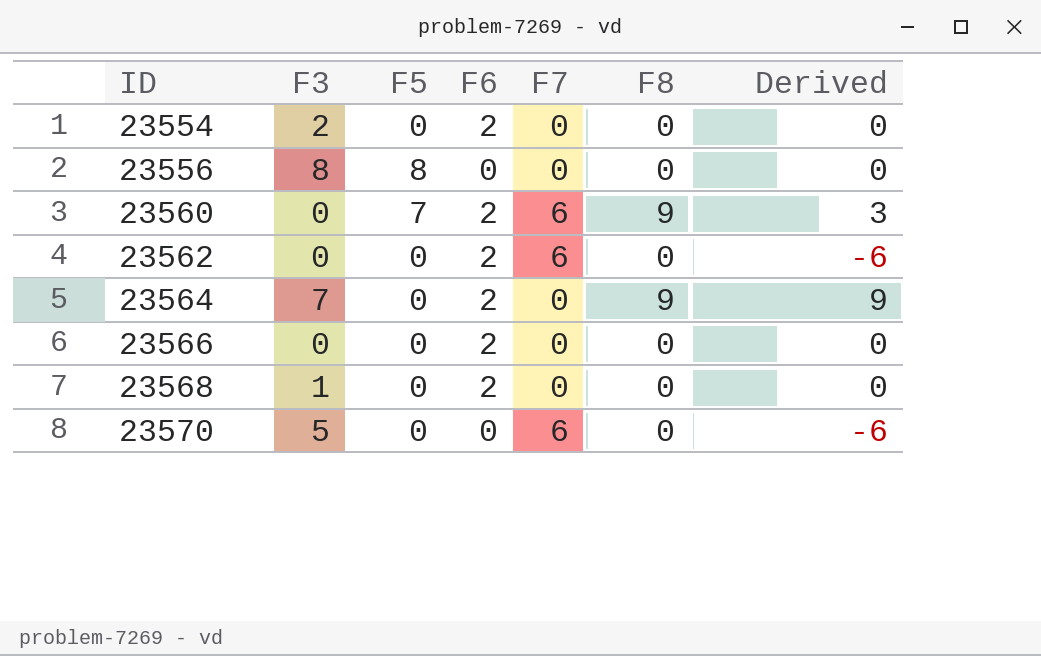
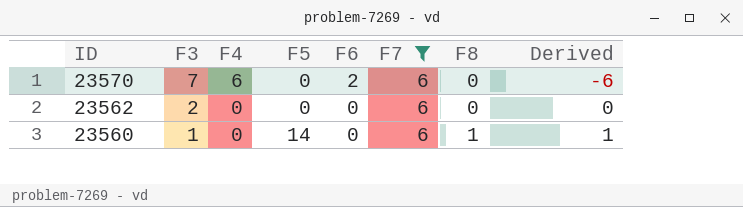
filter: none -> F7 = 6
row order: ID ascending -> ID descending
column F4 | position: none -> 3
column Derived | formula: [F8] - [F7] -> [F8] - [F4]
23570 | F3: 5 -> 7
23570 | F6: 0 -> 2
23562 | F3: 0 -> 2
23562 | F6: 2 -> 0
23560 | F3: 0 -> 1
23560 | F5: 7 -> 14
23560 | F6: 2 -> 0
23560 | F8: 9 -> 1

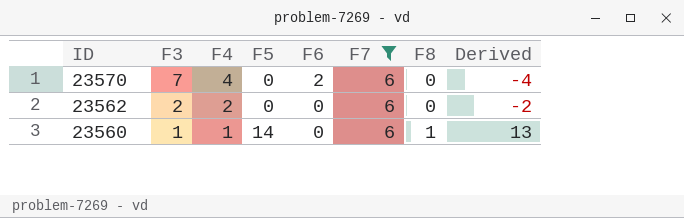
column Derived | formula: [F8] - [F4] -> [F5] - [F4]
23570 | F4: 6 -> 4
23562 | F4: 0 -> 2
23560 | F4: 0 -> 1

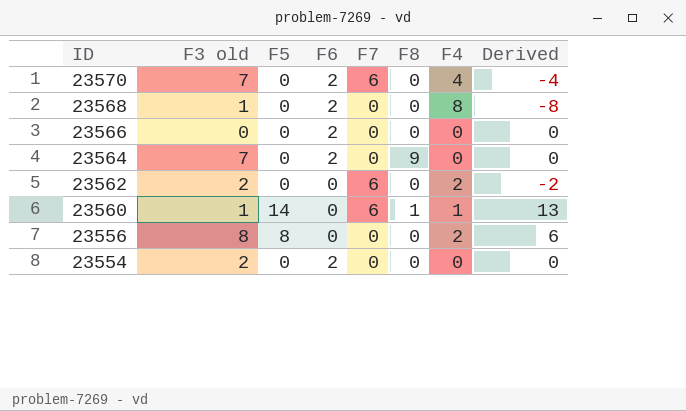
filter: F7 = 6 -> none
column name: F3 -> F3 old
column F4 | position: 3 -> 7

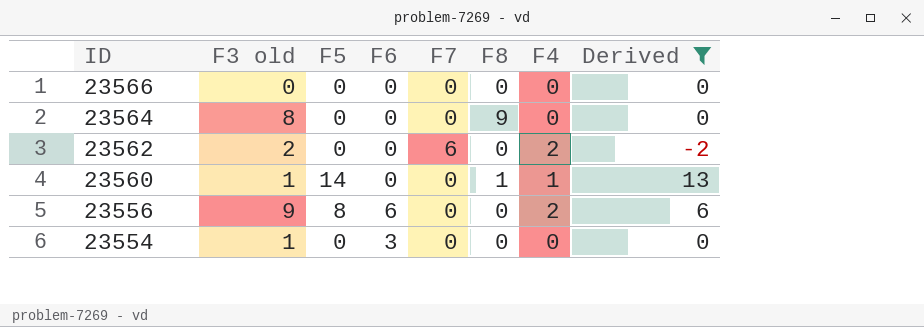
filter: none -> Derived >= -2
23566 | F6: 2 -> 0
23564 | F3 old: 7 -> 8
23564 | F6: 2 -> 0
23560 | F7: 6 -> 0
23556 | F3 old: 8 -> 9
23556 | F6: 0 -> 6
23554 | F3 old: 2 -> 1
23554 | F6: 2 -> 3

